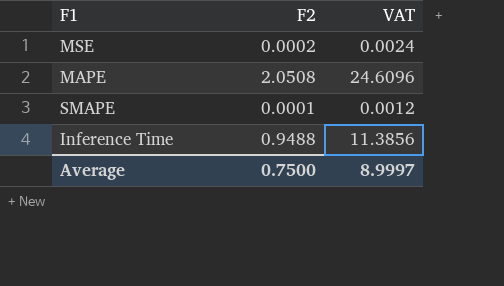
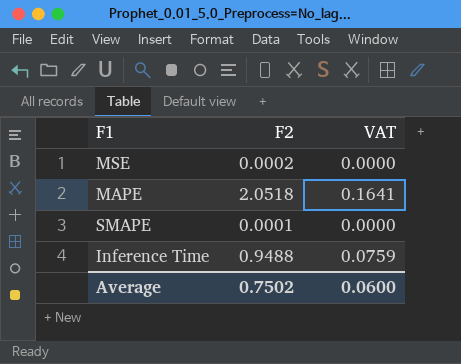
column VAT | formula: [F2] * 12 -> [F2] * 0.08
MAPE | F2: 2.0508 -> 2.0518
Average | F2: 0.7500 -> 0.7502
Average | VAT: 8.9997 -> 0.0600

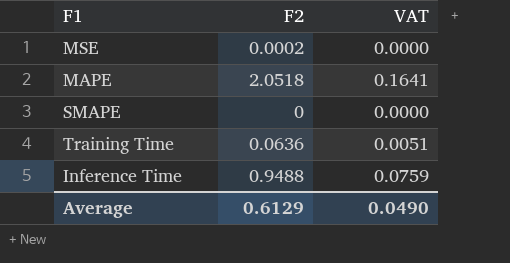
SMAPE | F2: 0.0001 -> 0
row Training Time: none -> 0.0636 | 0.0051
Average | F2: 0.7502 -> 0.6129
Average | VAT: 0.0600 -> 0.0490

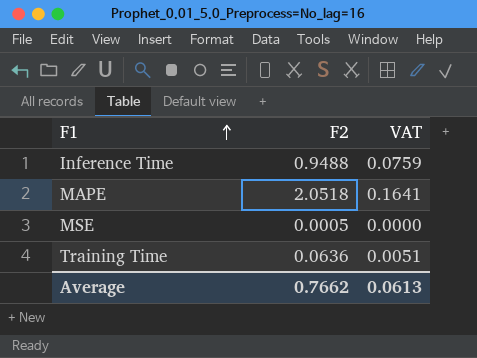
row order: none -> F1 ascending
row SMAPE: 0 | 0.0000 -> none
MSE | F2: 0.0002 -> 0.0005
Average | F2: 0.6129 -> 0.7662
Average | VAT: 0.0490 -> 0.0613

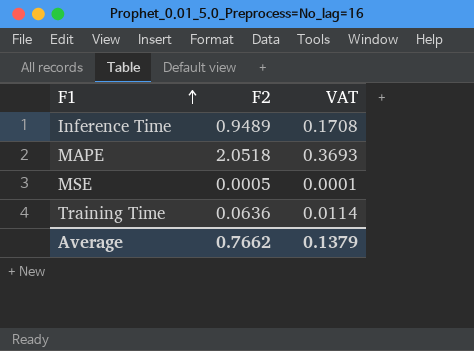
column VAT | formula: [F2] * 0.08 -> [F2] * 0.18
Inference Time | F2: 0.9488 -> 0.9489
Average | VAT: 0.0613 -> 0.1379

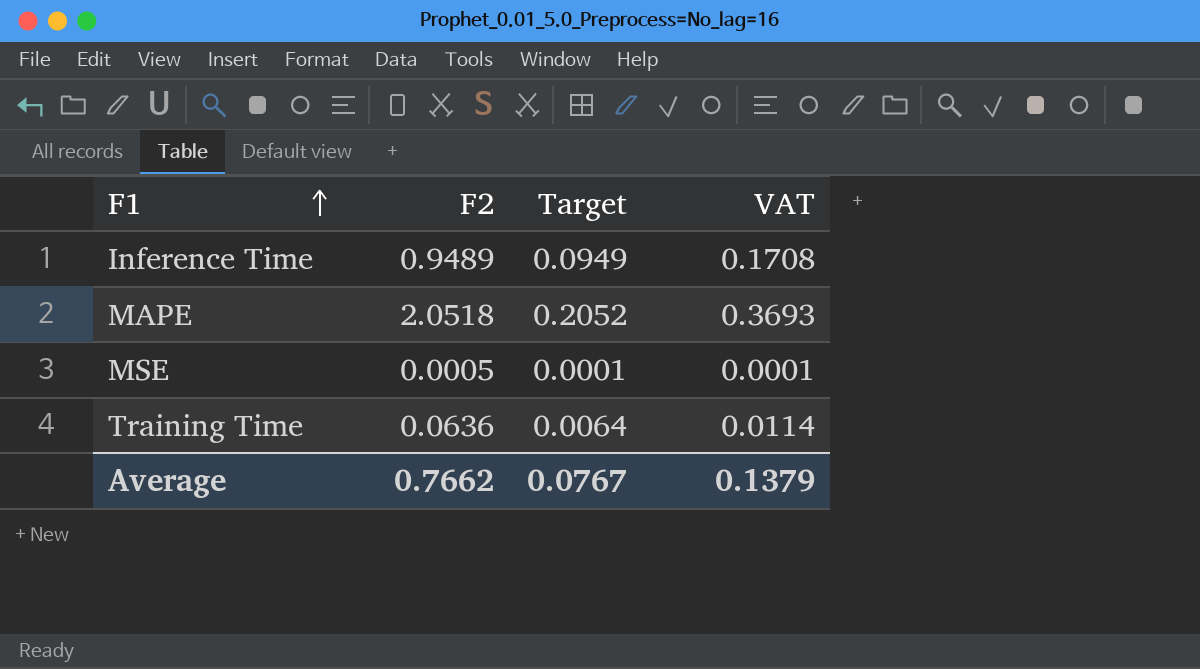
column Target | formula: none -> [F2] * 0.1

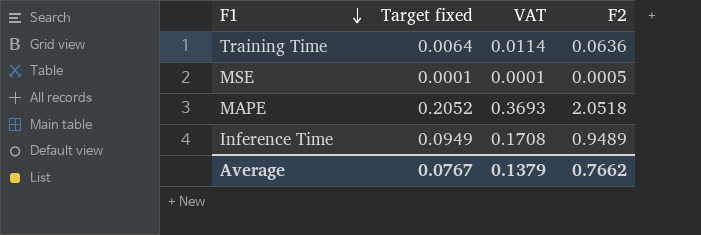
row order: F1 ascending -> F1 descending
column name: Target -> Target fixed
column F2 | position: 2 -> 4

